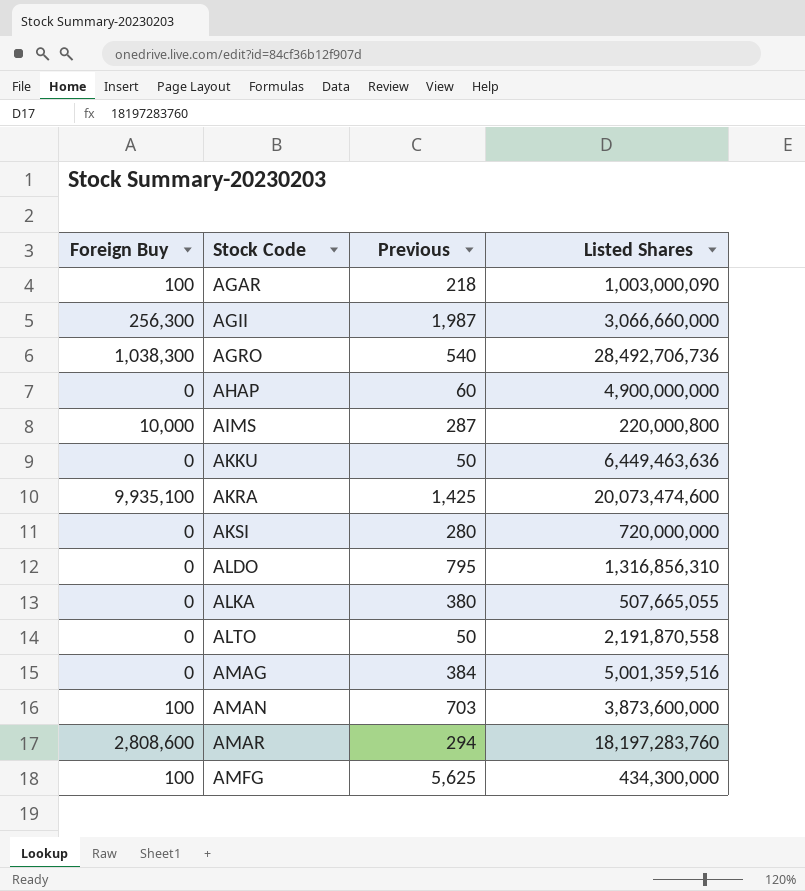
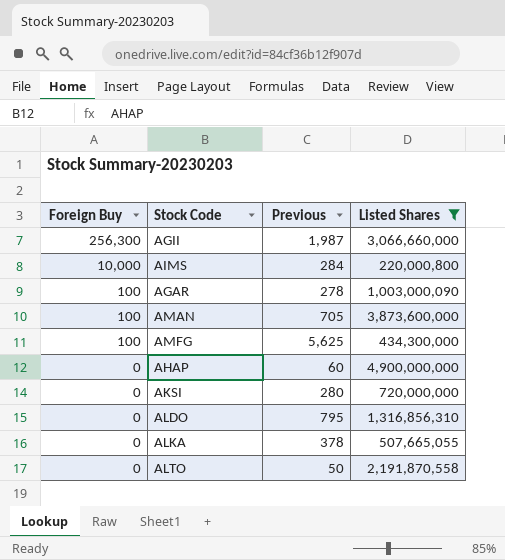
filter: none -> Listed Shares <= 4,900,000,000
row order: Stock Code ascending -> Foreign Buy descending
AIMS | Previous: 287 -> 284
AGAR | Previous: 218 -> 278
AMAN | Previous: 703 -> 705
ALKA | Previous: 380 -> 378

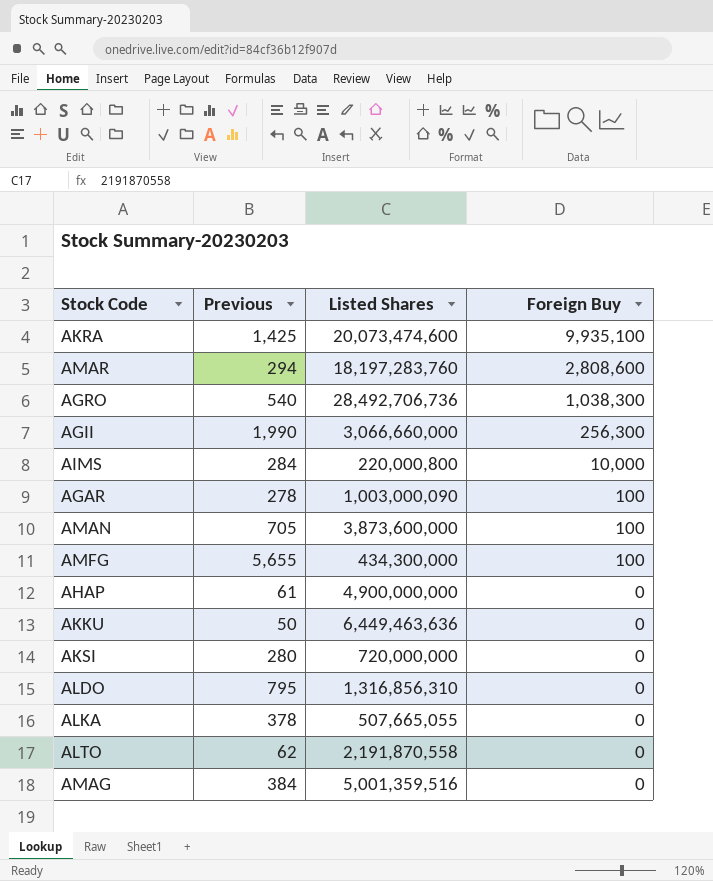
filter: Listed Shares <= 4,900,000,000 -> none
column Foreign Buy | position: 1 -> 4
AGII | Previous: 1,987 -> 1,990
AMFG | Previous: 5,625 -> 5,655
AHAP | Previous: 60 -> 61
ALTO | Previous: 50 -> 62

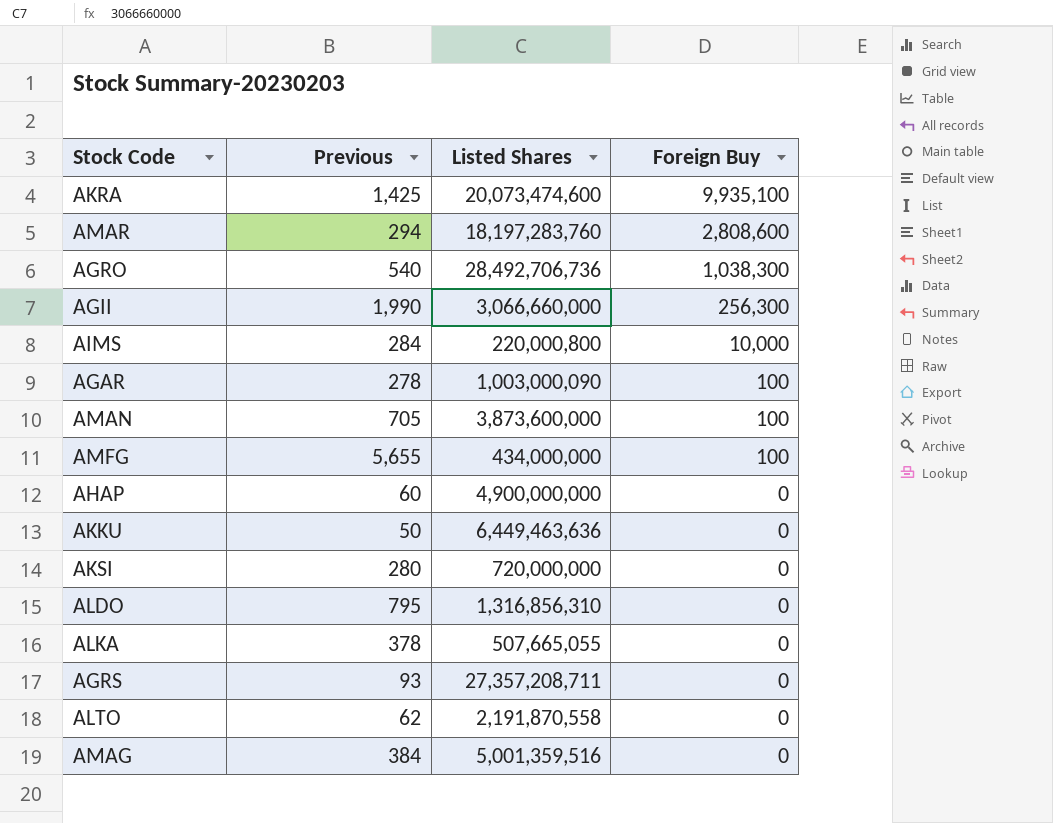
AMFG | Listed Shares: 434,300,000 -> 434,000,000
AHAP | Previous: 61 -> 60
row AGRS: none -> 93 | 27,357,208,711 | 0

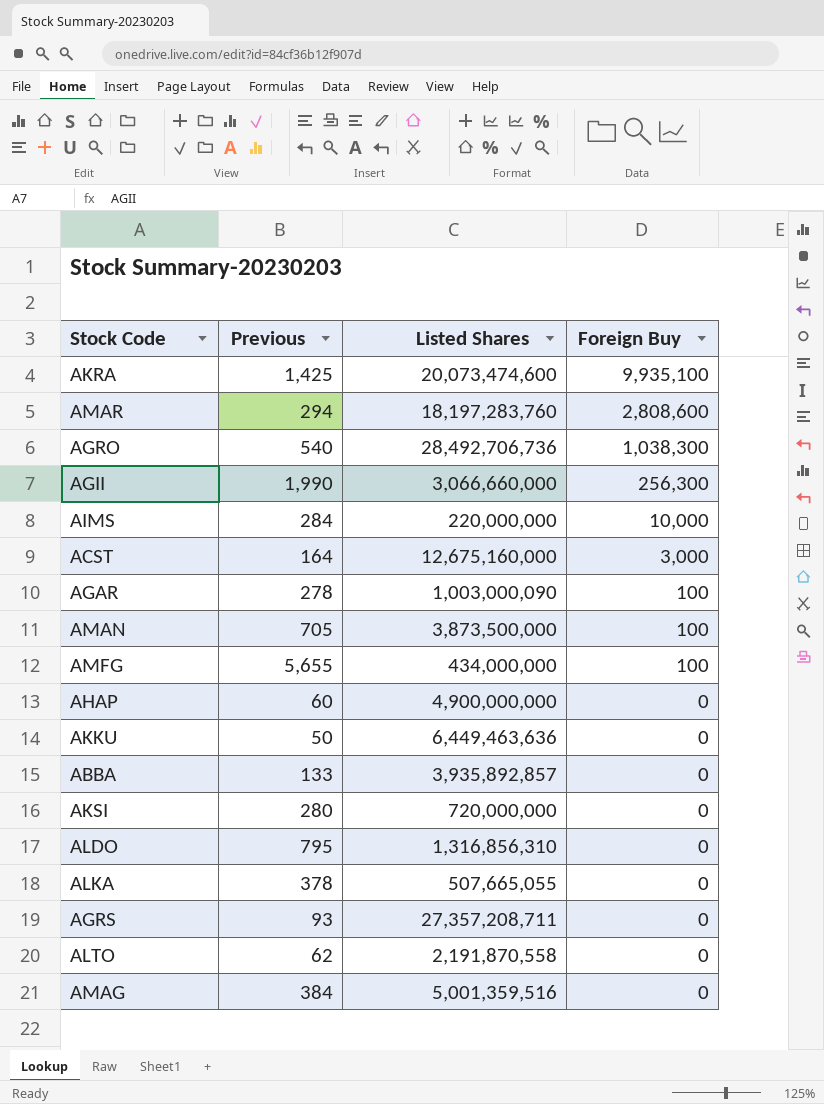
AIMS | Listed Shares: 220,000,800 -> 220,000,000
row ACST: none -> 164 | 12,675,160,000 | 3,000
AMAN | Listed Shares: 3,873,600,000 -> 3,873,500,000
row ABBA: none -> 133 | 3,935,892,857 | 0

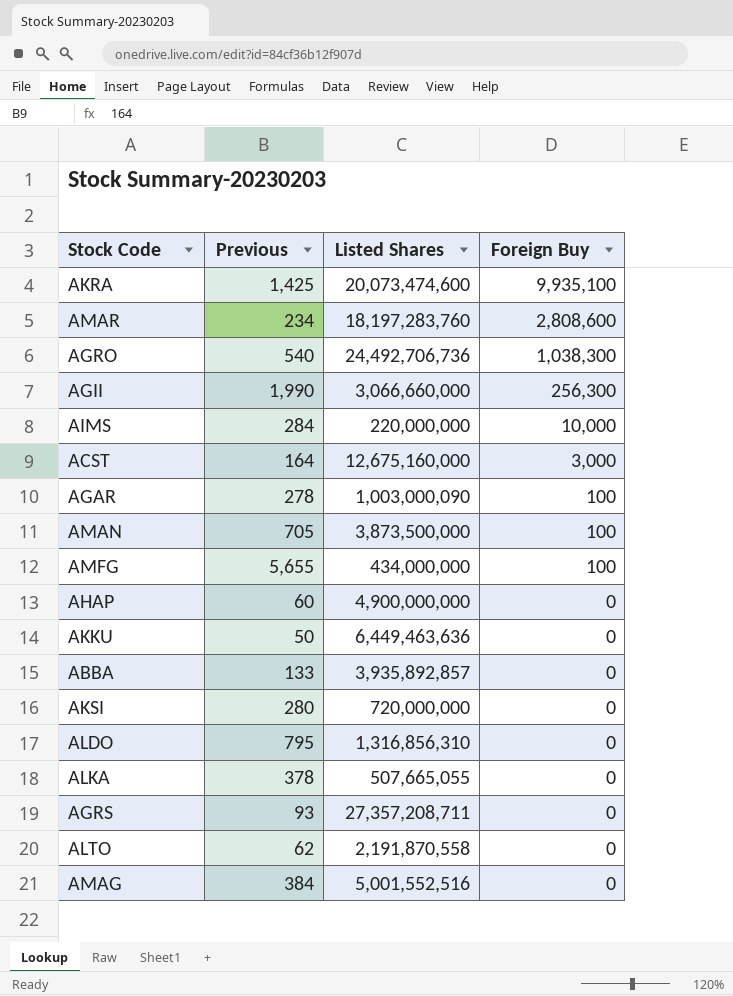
AMAR | Previous: 294 -> 234
AGRO | Listed Shares: 28,492,706,736 -> 24,492,706,736
AMAG | Listed Shares: 5,001,359,516 -> 5,001,552,516

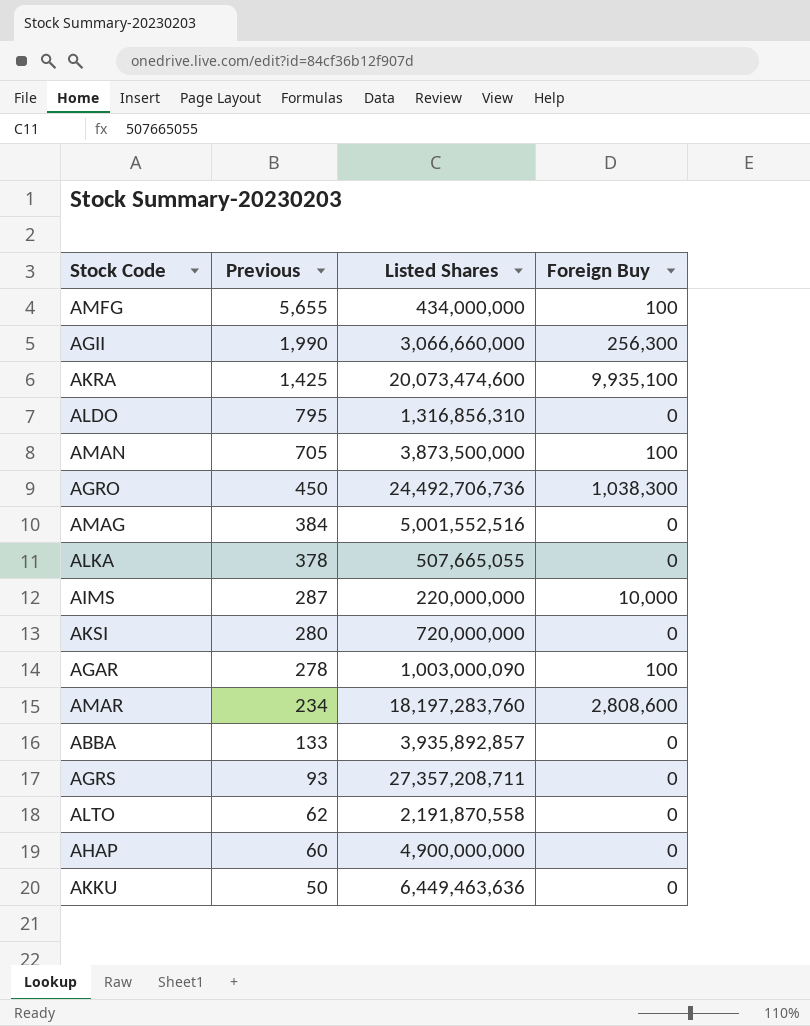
row order: Foreign Buy descending -> Previous descending
row ACST: 164 | 12,675,160,000 | 3,000 -> none
AGRO | Previous: 540 -> 450
AIMS | Previous: 284 -> 287

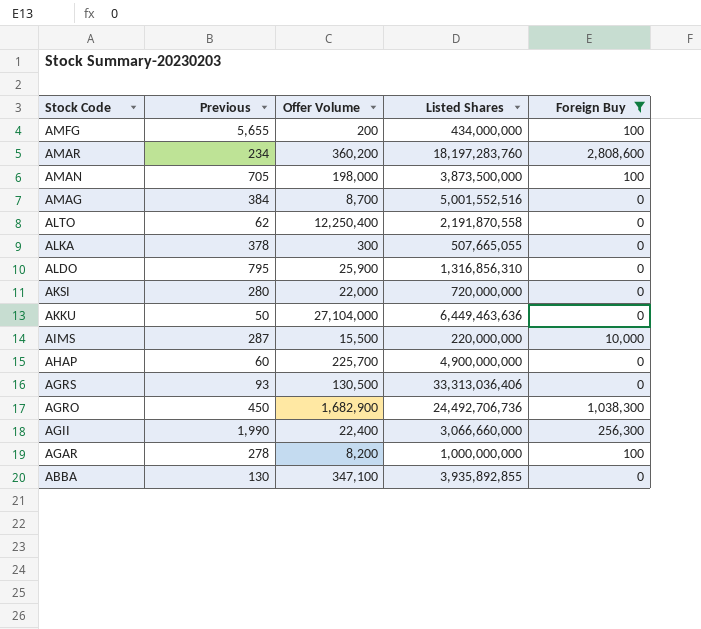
filter: none -> Foreign Buy != 9,935,100
row order: Previous descending -> Stock Code descending
column Offer Volume | position: none -> 3
AGRS | Listed Shares: 27,357,208,711 -> 33,313,036,406
AGAR | Listed Shares: 1,003,000,090 -> 1,000,000,000
ABBA | Previous: 133 -> 130
ABBA | Listed Shares: 3,935,892,857 -> 3,935,892,855

